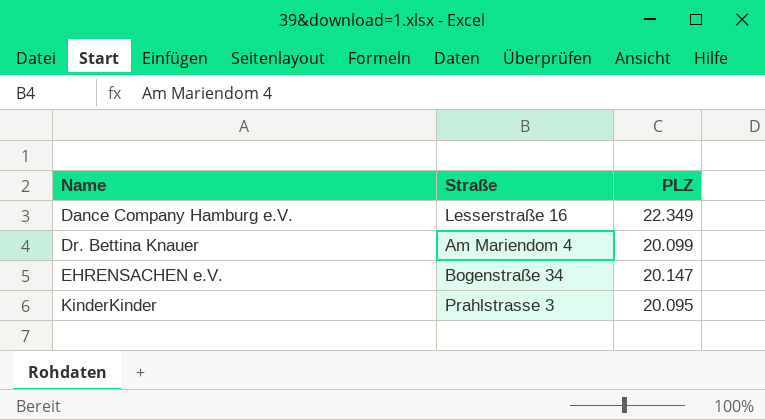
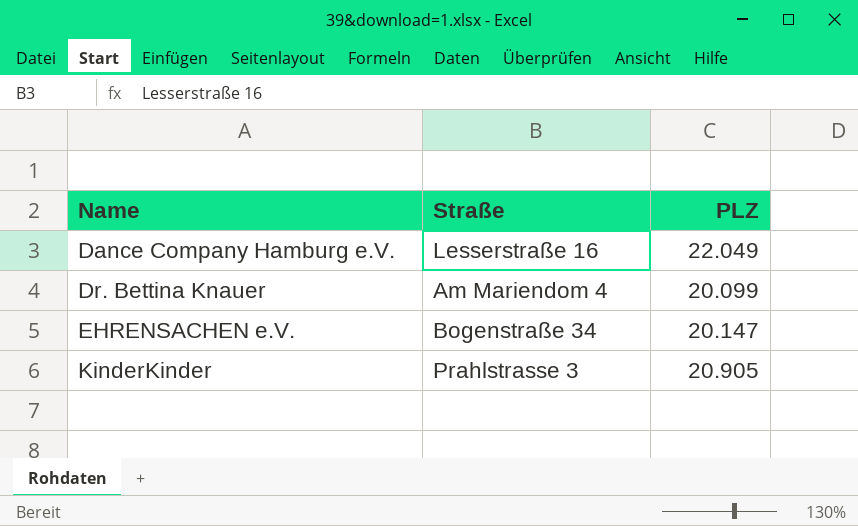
Dance Company Hamburg e.V. | PLZ: 22.349 -> 22.049
KinderKinder | PLZ: 20.095 -> 20.905

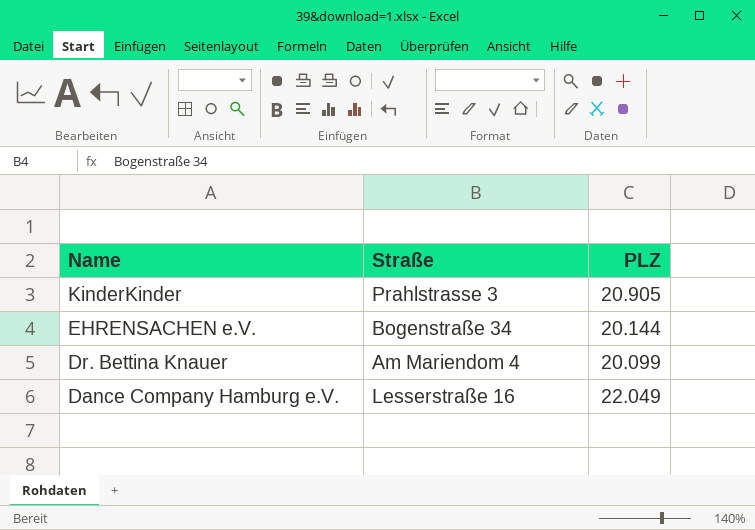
row order: Name ascending -> Name descending
EHRENSACHEN e.V. | PLZ: 20.147 -> 20.144

